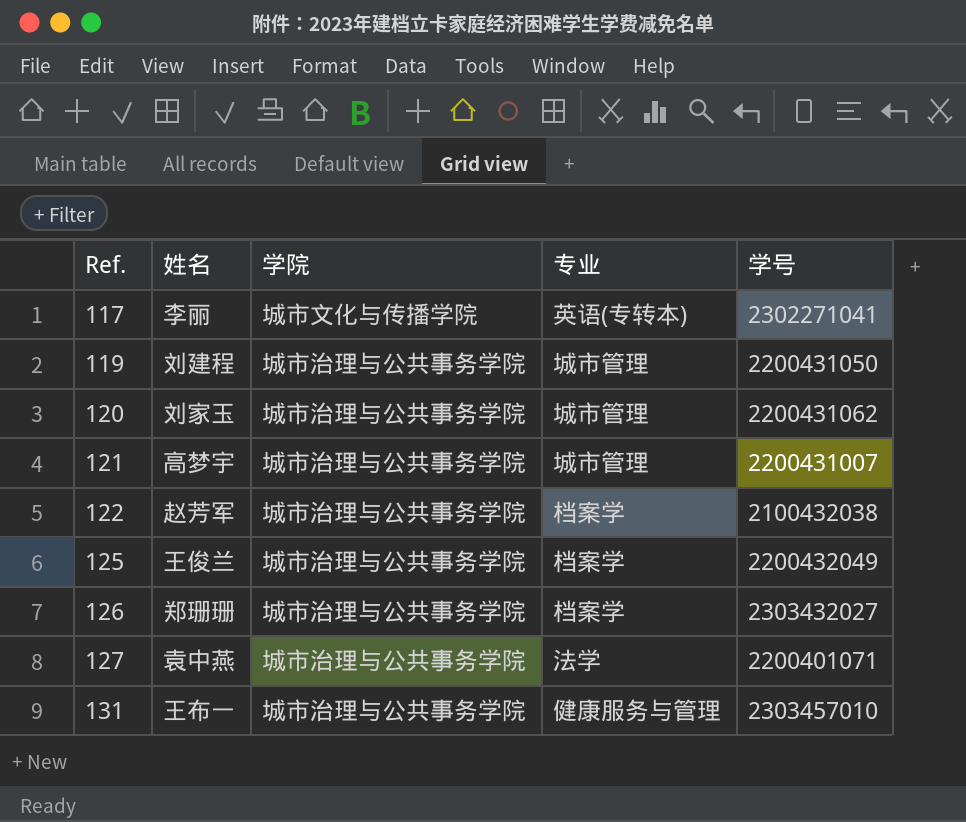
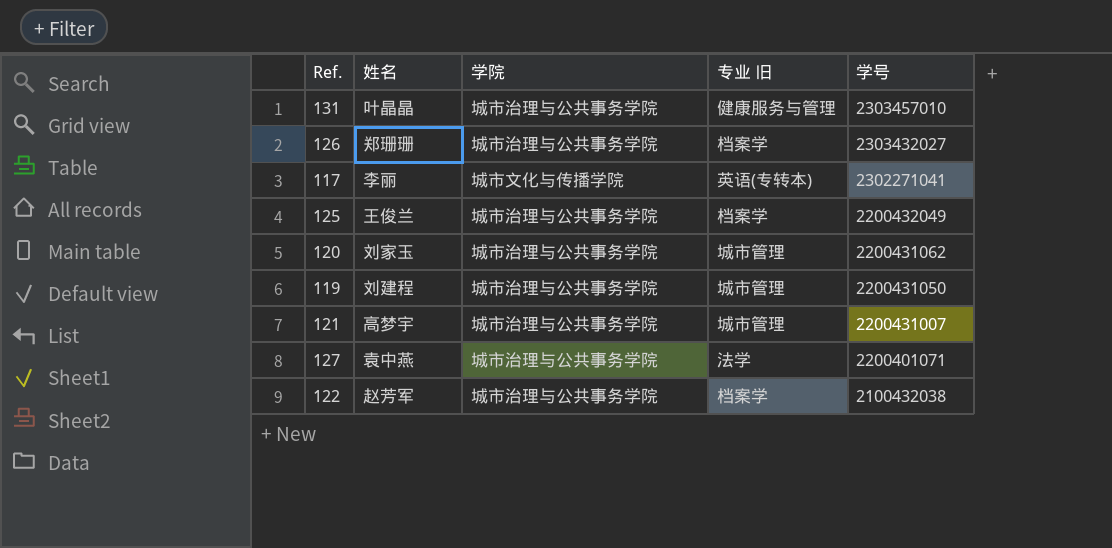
row order: Ref. ascending -> 学号 descending
column name: 专业 -> 专业 旧
131 | 姓名: 王布一 -> 叶晶晶

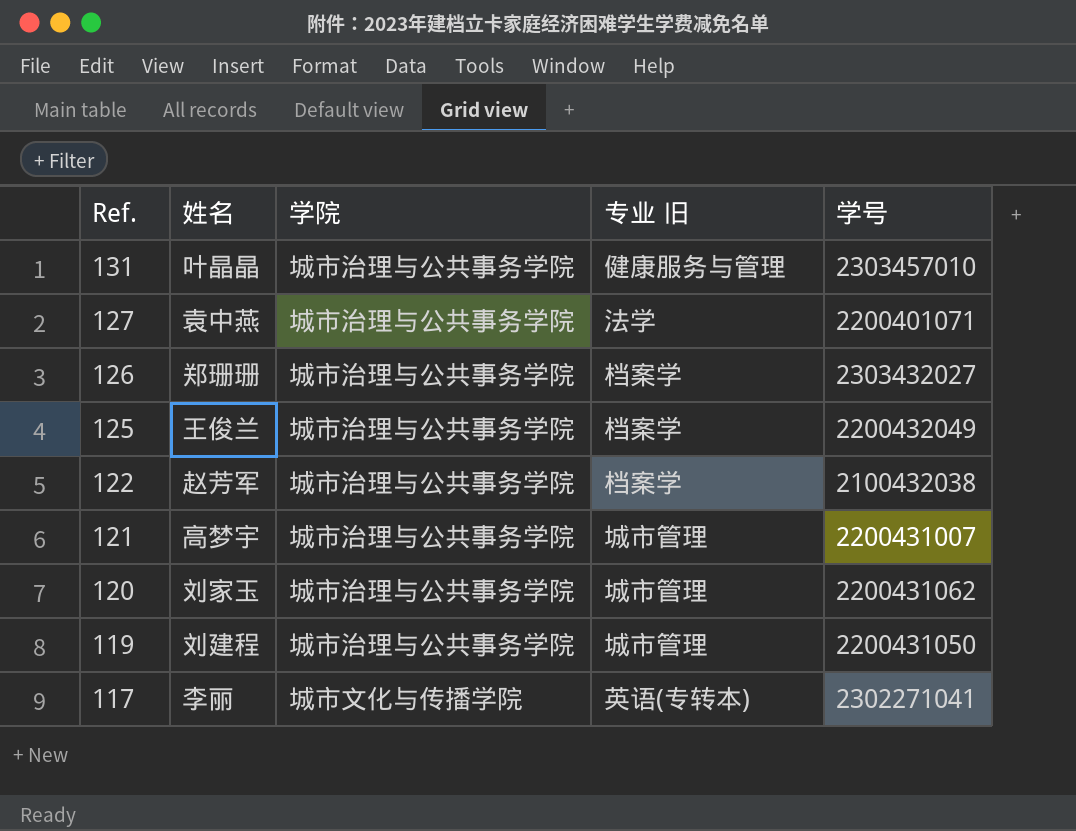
row order: 学号 descending -> Ref. descending

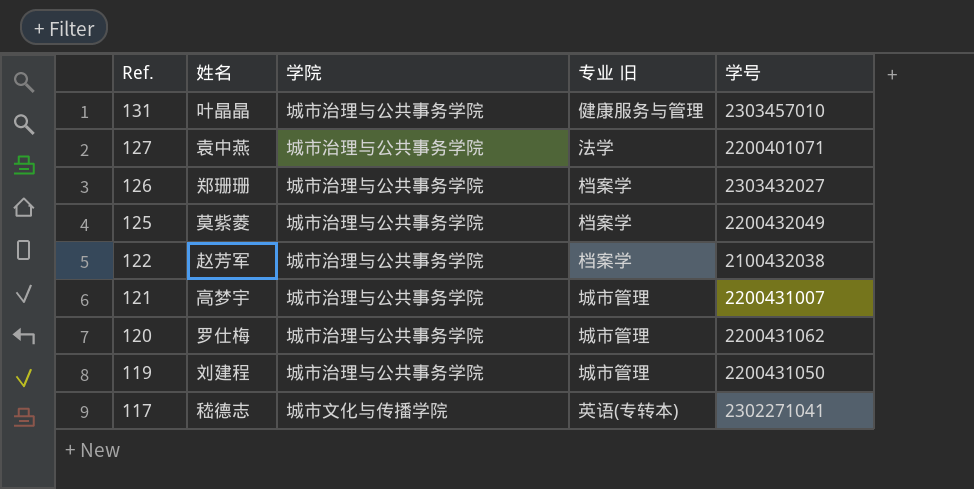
125 | 姓名: 王俊兰 -> 莫紫菱
120 | 姓名: 刘家玉 -> 罗仕梅
117 | 姓名: 李丽 -> 嵇德志

